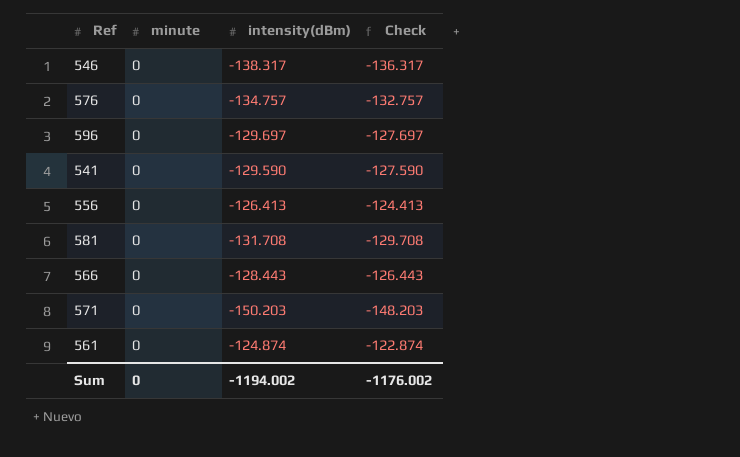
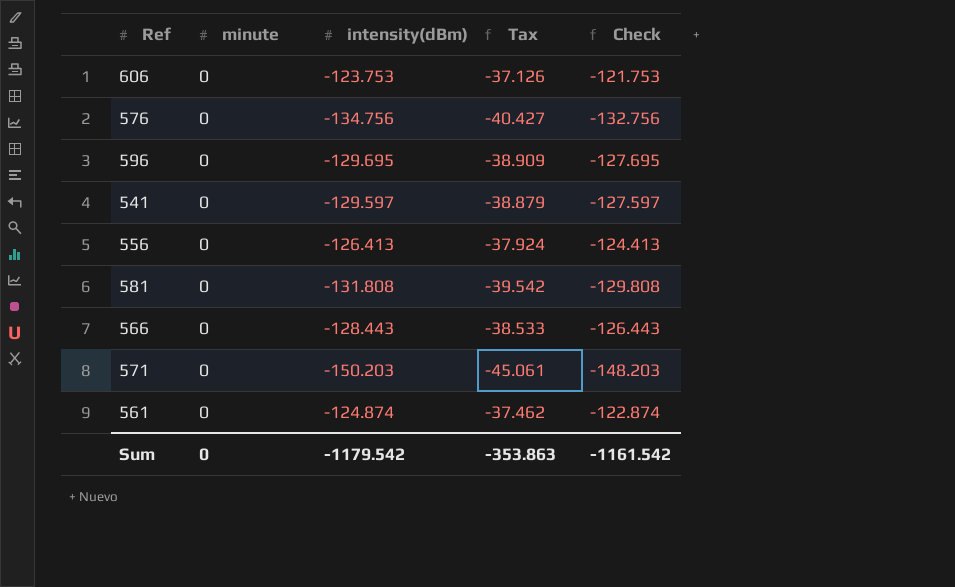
column Tax | formula: none -> [intensity(dBm)] * 0.3
row 546: 0 | -138.317 | -136.317 -> none
row 606: none -> 0 | -123.753 | -37.126 | -121.753
576 | intensity(dBm): -134.757 -> -134.756
576 | Check: -132.757 -> -132.756
596 | intensity(dBm): -129.697 -> -129.695
596 | Check: -127.697 -> -127.695
541 | intensity(dBm): -129.590 -> -129.597
541 | Check: -127.590 -> -127.597
581 | intensity(dBm): -131.708 -> -131.808
581 | Check: -129.708 -> -129.808
Sum | intensity(dBm): -1194.002 -> -1179.542
Sum | Check: -1176.002 -> -1161.542

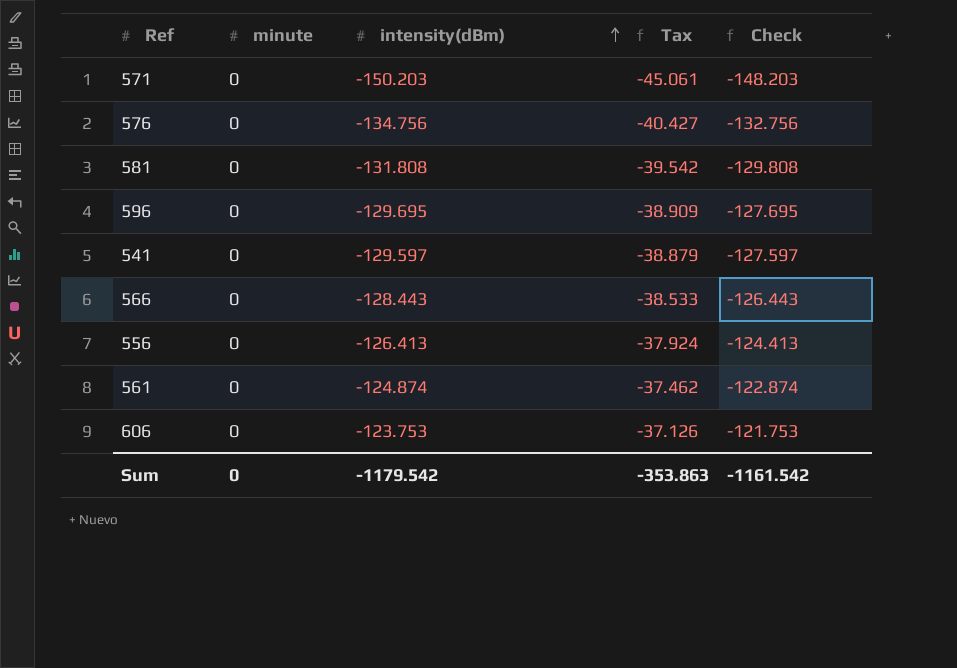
row order: none -> intensity(dBm) ascending

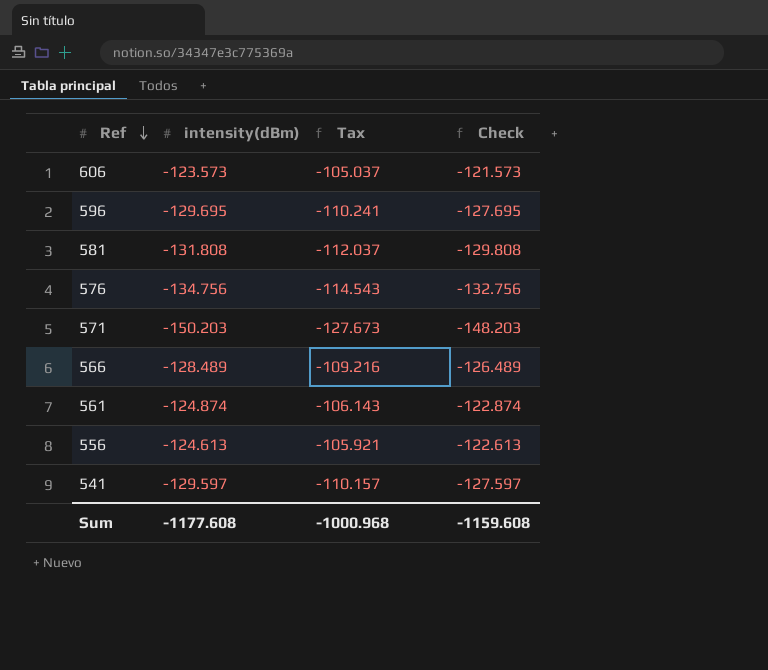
row order: intensity(dBm) ascending -> Ref descending
column minute | position: 2 -> none
column Tax | formula: [intensity(dBm)] * 0.3 -> [intensity(dBm)] * 0.85
606 | intensity(dBm): -123.753 -> -123.573
606 | Check: -121.753 -> -121.573
566 | intensity(dBm): -128.443 -> -128.489
566 | Check: -126.443 -> -126.489
556 | intensity(dBm): -126.413 -> -124.613
556 | Check: -124.413 -> -122.613
Sum | intensity(dBm): -1179.542 -> -1177.608
Sum | Tax: -353.863 -> -1000.968
Sum | Check: -1161.542 -> -1159.608

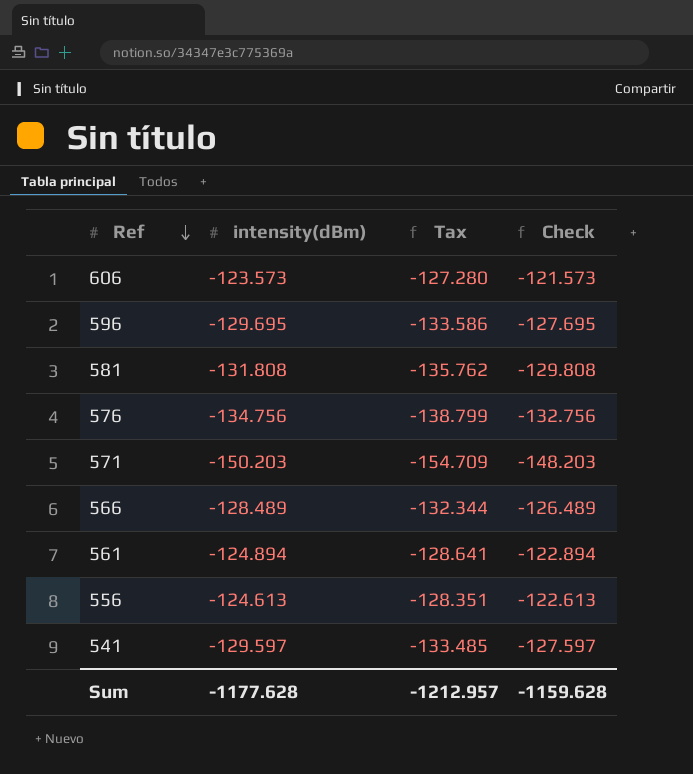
column Tax | formula: [intensity(dBm)] * 0.85 -> [intensity(dBm)] * 1.03
561 | intensity(dBm): -124.874 -> -124.894
561 | Check: -122.874 -> -122.894
Sum | intensity(dBm): -1177.608 -> -1177.628
Sum | Tax: -1000.968 -> -1212.957
Sum | Check: -1159.608 -> -1159.628

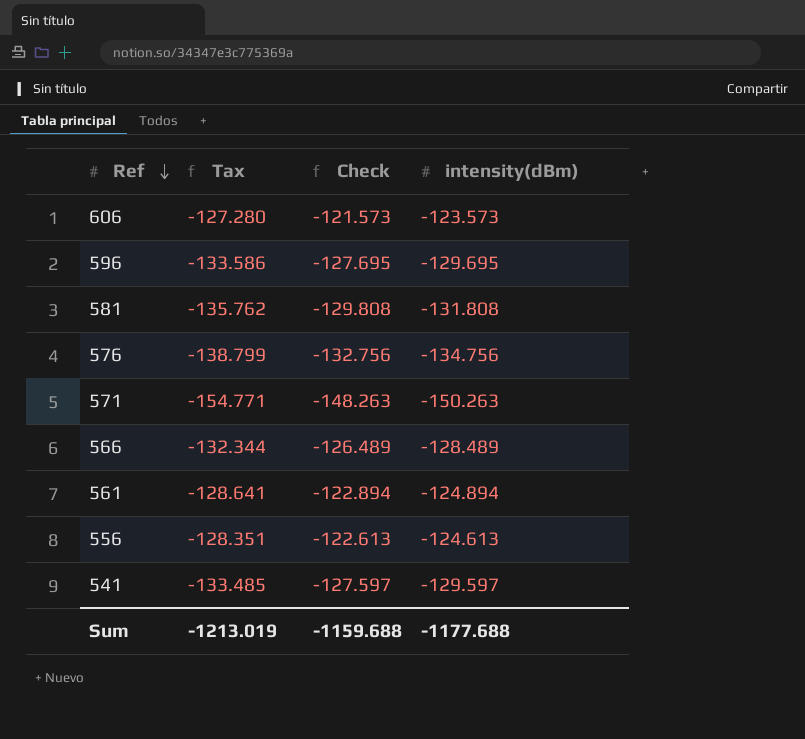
column intensity(dBm) | position: 2 -> 4
571 | Tax: -154.709 -> -154.771
571 | Check: -148.203 -> -148.263
571 | intensity(dBm): -150.203 -> -150.263
Sum | Tax: -1212.957 -> -1213.019
Sum | Check: -1159.628 -> -1159.688
Sum | intensity(dBm): -1177.628 -> -1177.688

